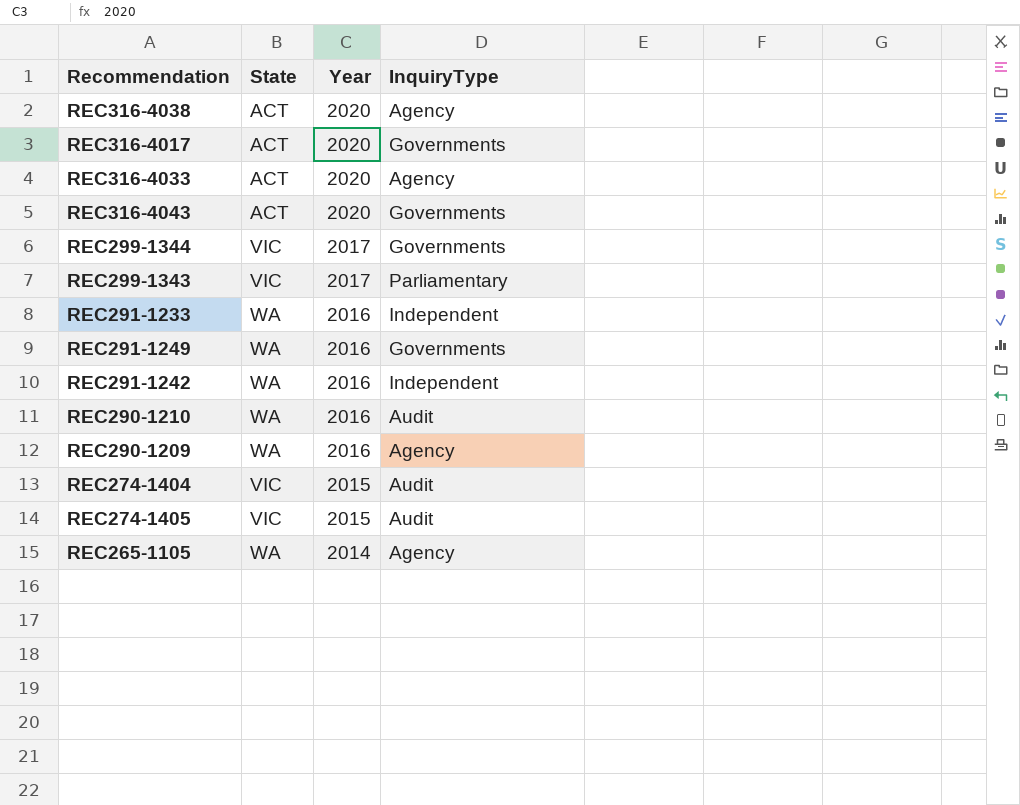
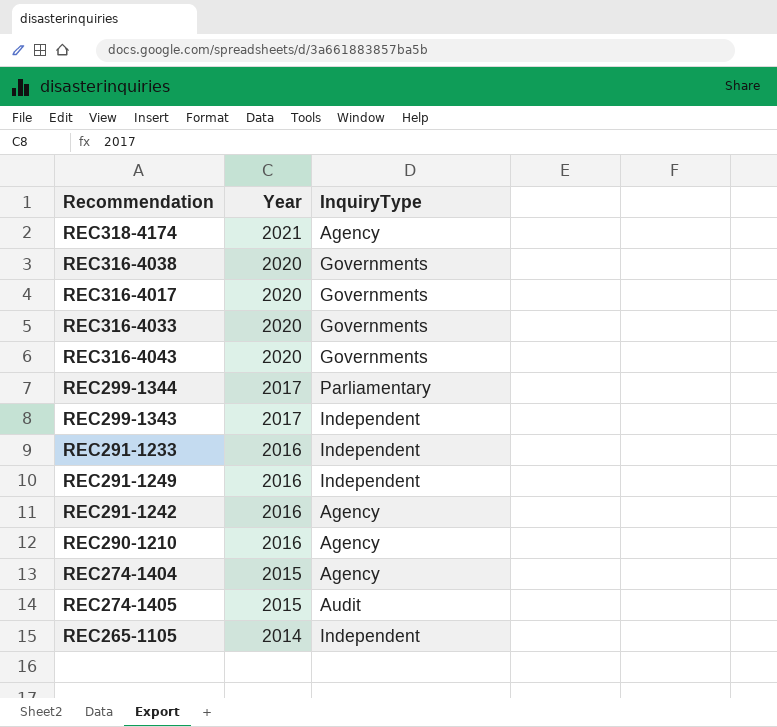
column State | position: 2 -> none
row REC290-1209: WA | 2016 | Agency -> none
row REC318-4174: none -> 2021 | Agency
REC316-4038 | InquiryType: Agency -> Governments
REC316-4033 | InquiryType: Agency -> Governments
REC299-1344 | InquiryType: Governments -> Parliamentary
REC299-1343 | InquiryType: Parliamentary -> Independent
REC291-1249 | InquiryType: Governments -> Independent
REC291-1242 | InquiryType: Independent -> Agency
REC290-1210 | InquiryType: Audit -> Agency
REC274-1404 | InquiryType: Audit -> Agency
REC265-1105 | InquiryType: Agency -> Independent

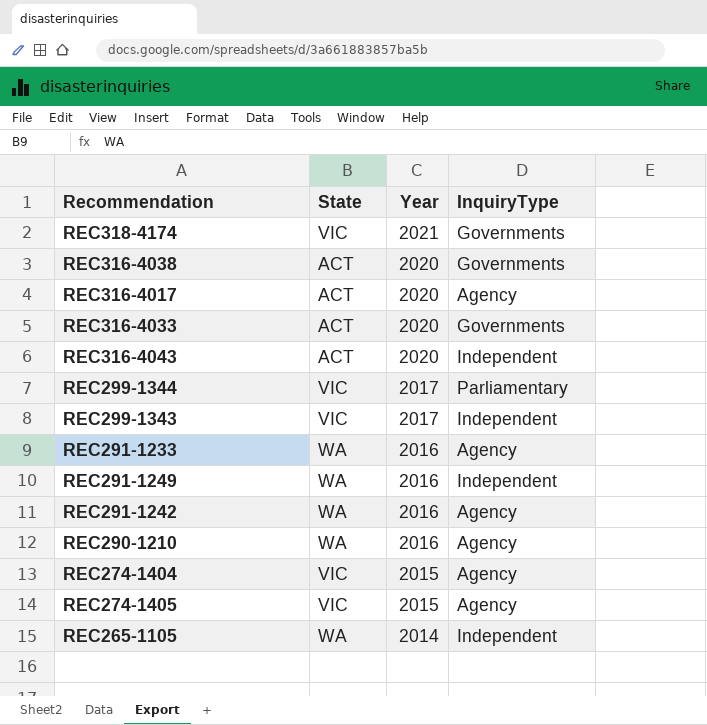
column State | position: none -> 2
REC318-4174 | InquiryType: Agency -> Governments
REC316-4017 | InquiryType: Governments -> Agency
REC316-4043 | InquiryType: Governments -> Independent
REC291-1233 | InquiryType: Independent -> Agency
REC274-1405 | InquiryType: Audit -> Agency

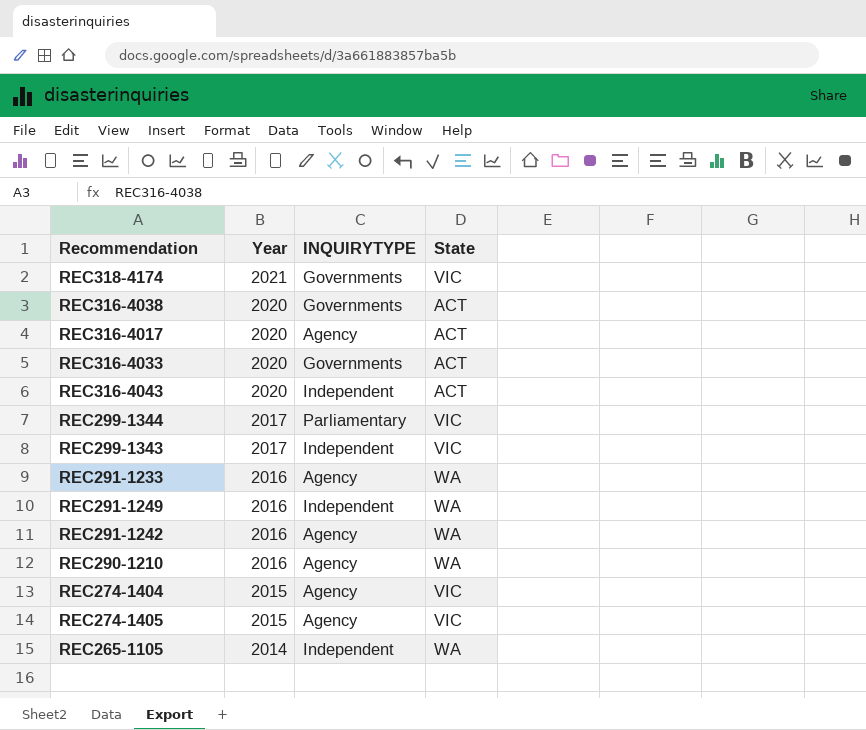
column name: InquiryType -> INQUIRYTYPE
column State | position: 2 -> 4

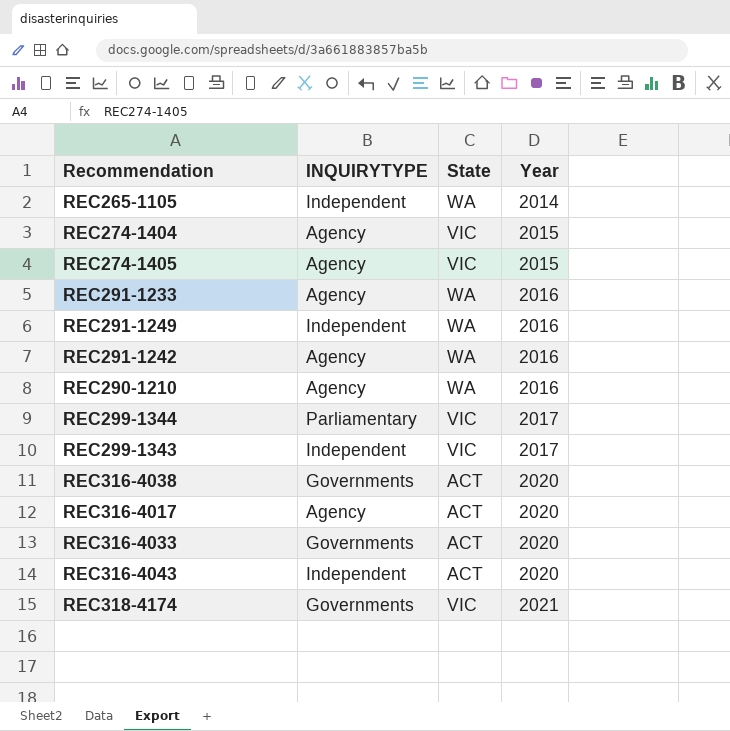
row order: Year descending -> Year ascending
column Year | position: 2 -> 4

